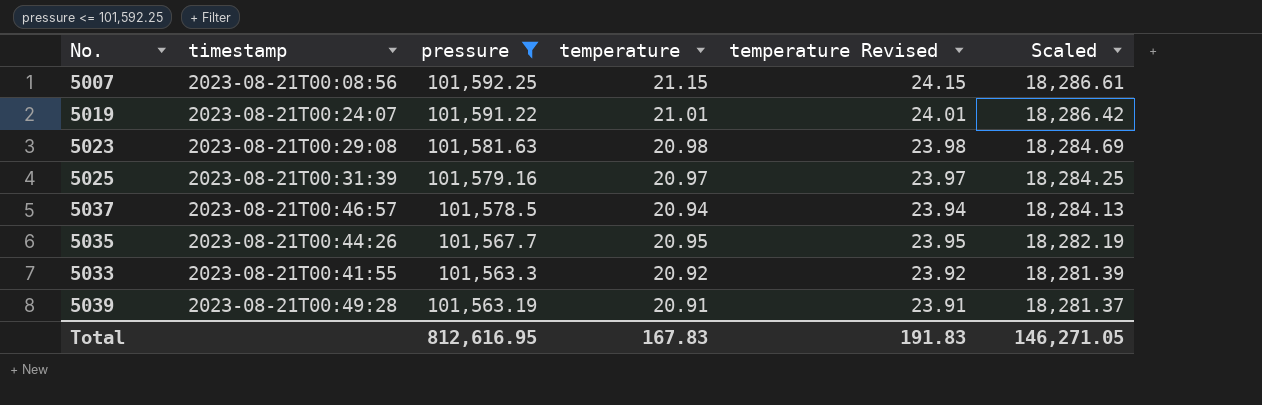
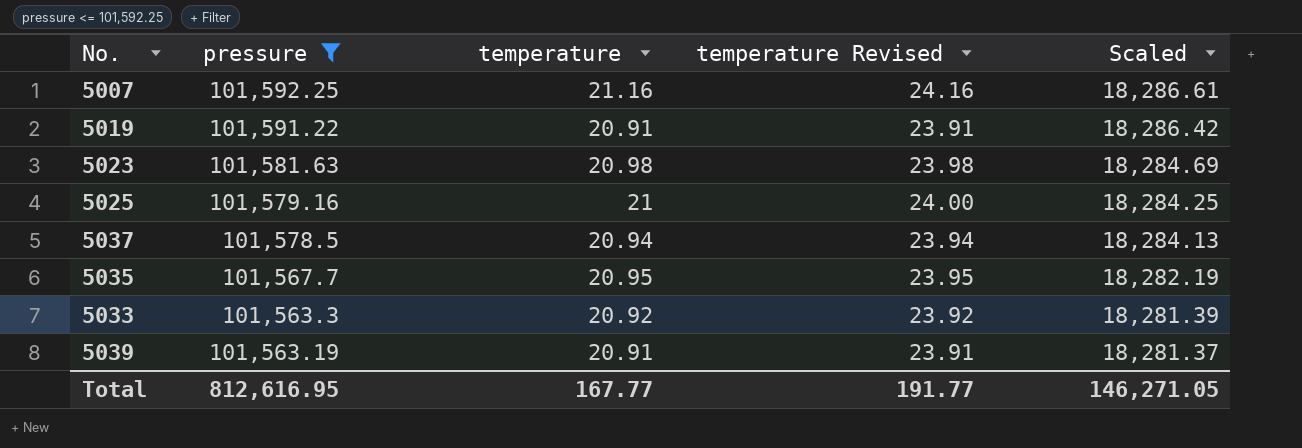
column timestamp | position: 2 -> none
5007 | temperature: 21.15 -> 21.16
5007 | temperature Revised: 24.15 -> 24.16
5019 | temperature: 21.01 -> 20.91
5019 | temperature Revised: 24.01 -> 23.91
5025 | temperature: 20.97 -> 21
5025 | temperature Revised: 23.97 -> 24.00
Total | temperature: 167.83 -> 167.77
Total | temperature Revised: 191.83 -> 191.77

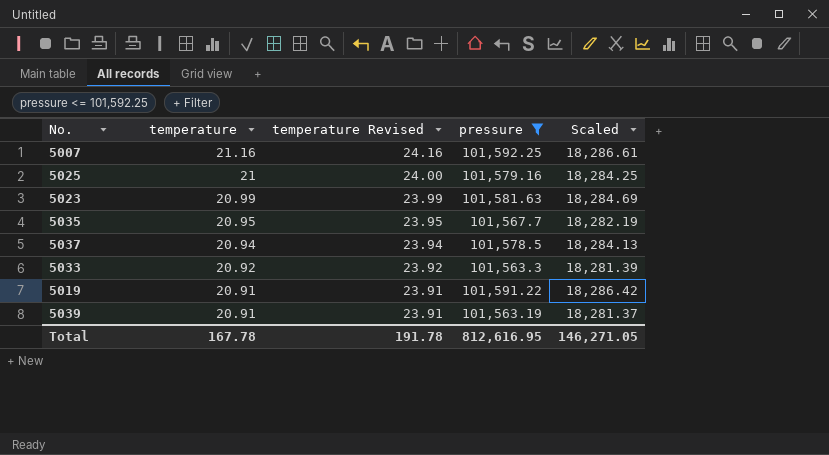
row order: pressure descending -> temperature descending
column pressure | position: 2 -> 4
5023 | temperature: 20.98 -> 20.99
5023 | temperature Revised: 23.98 -> 23.99
Total | temperature: 167.77 -> 167.78
Total | temperature Revised: 191.77 -> 191.78

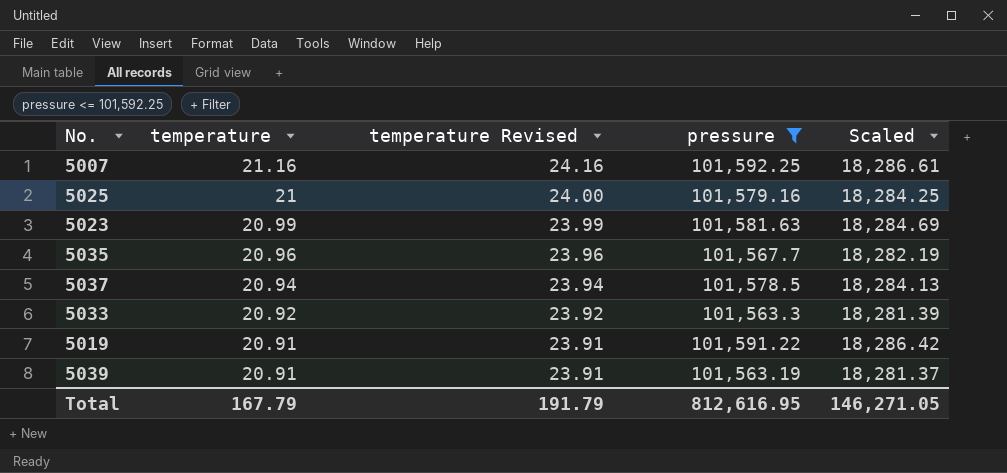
5035 | temperature: 20.95 -> 20.96
5035 | temperature Revised: 23.95 -> 23.96
Total | temperature: 167.78 -> 167.79
Total | temperature Revised: 191.78 -> 191.79

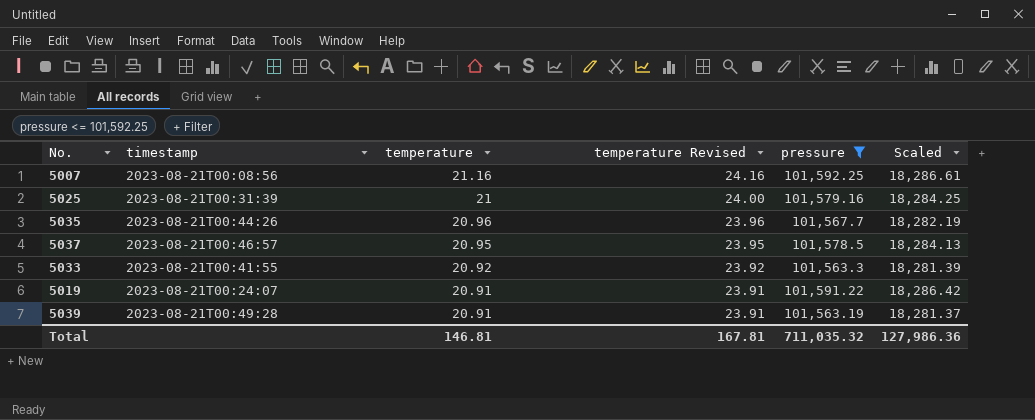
column timestamp | position: none -> 2
row 5023: 20.99 | 23.99 | 101,581.63 | 18,284.69 -> none
5037 | temperature: 20.94 -> 20.95
5037 | temperature Revised: 23.94 -> 23.95
Total | temperature: 167.79 -> 146.81
Total | temperature Revised: 191.79 -> 167.81
Total | pressure: 812,616.95 -> 711,035.32
Total | Scaled: 146,271.05 -> 127,986.36

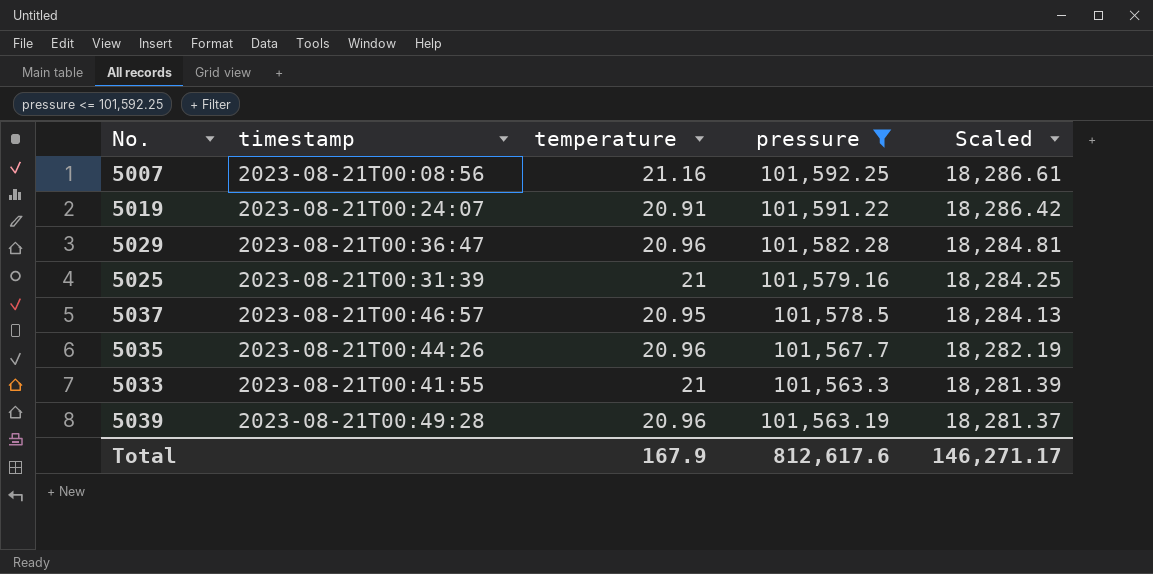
row order: temperature descending -> pressure descending
column temperature Revised | formula: [temperature] + 3 -> none
row 5029: none -> 2023-08-21T00:36:47 | 20.96 | 101,582.28 | 18,284.81
5033 | temperature: 20.92 -> 21
5039 | temperature: 20.91 -> 20.96
Total | temperature: 146.81 -> 167.9
Total | pressure: 711,035.32 -> 812,617.6
Total | Scaled: 127,986.36 -> 146,271.17

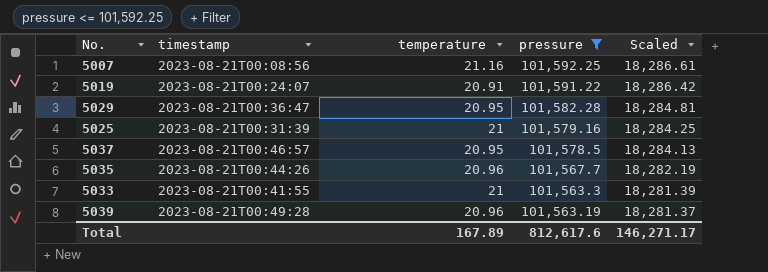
5029 | temperature: 20.96 -> 20.95
Total | temperature: 167.9 -> 167.89

